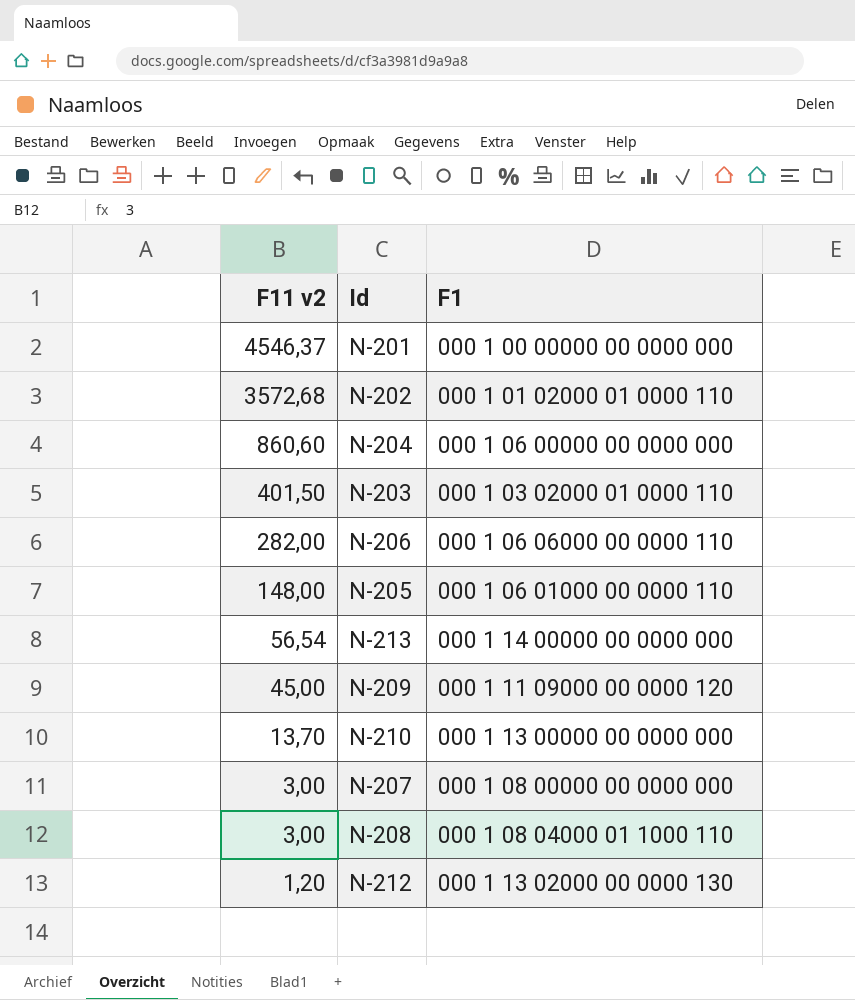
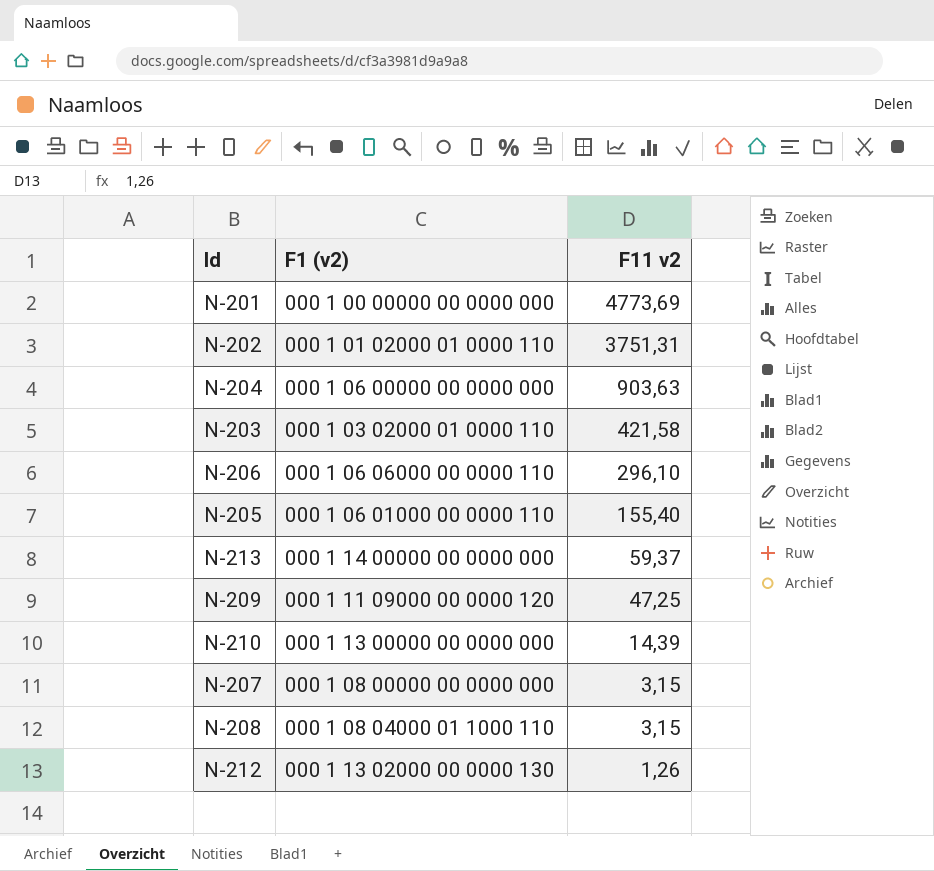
column name: F1 -> F1 (v2)
column F11 v2 | position: 1 -> 3
N-201 | F11 v2: 4546,37 -> 4773,69
N-202 | F11 v2: 3572,68 -> 3751,31
N-204 | F11 v2: 860,60 -> 903,63
N-203 | F11 v2: 401,50 -> 421,58
N-206 | F11 v2: 282,00 -> 296,10
N-205 | F11 v2: 148,00 -> 155,40
N-213 | F11 v2: 56,54 -> 59,37
N-209 | F11 v2: 45,00 -> 47,25
N-210 | F11 v2: 13,70 -> 14,39
N-207 | F11 v2: 3,00 -> 3,15
N-208 | F11 v2: 3,00 -> 3,15
N-212 | F11 v2: 1,20 -> 1,26

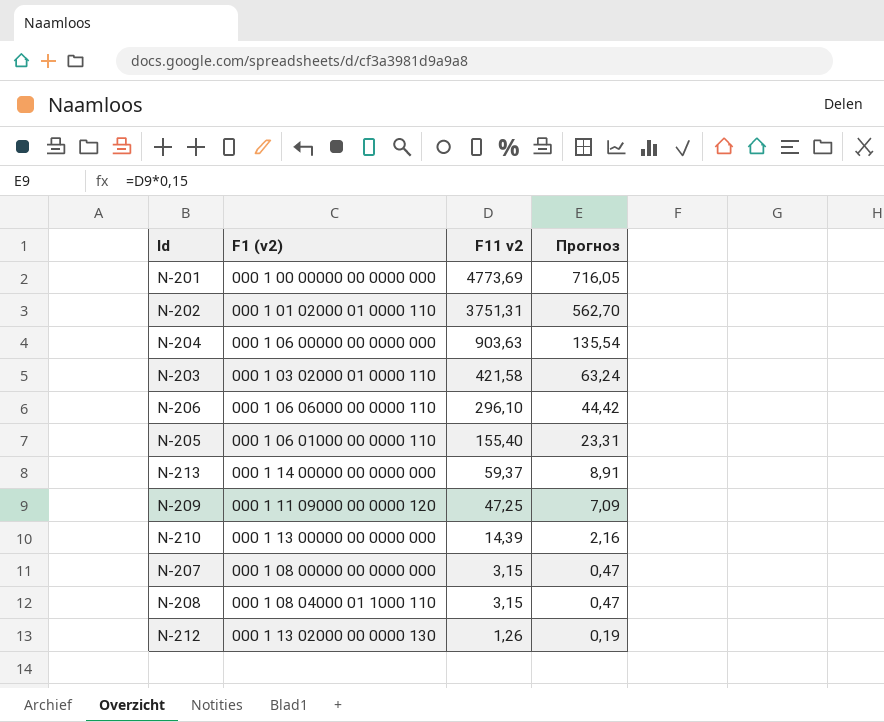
column Прогноз | formula: none -> [F11 v2] * 0,15

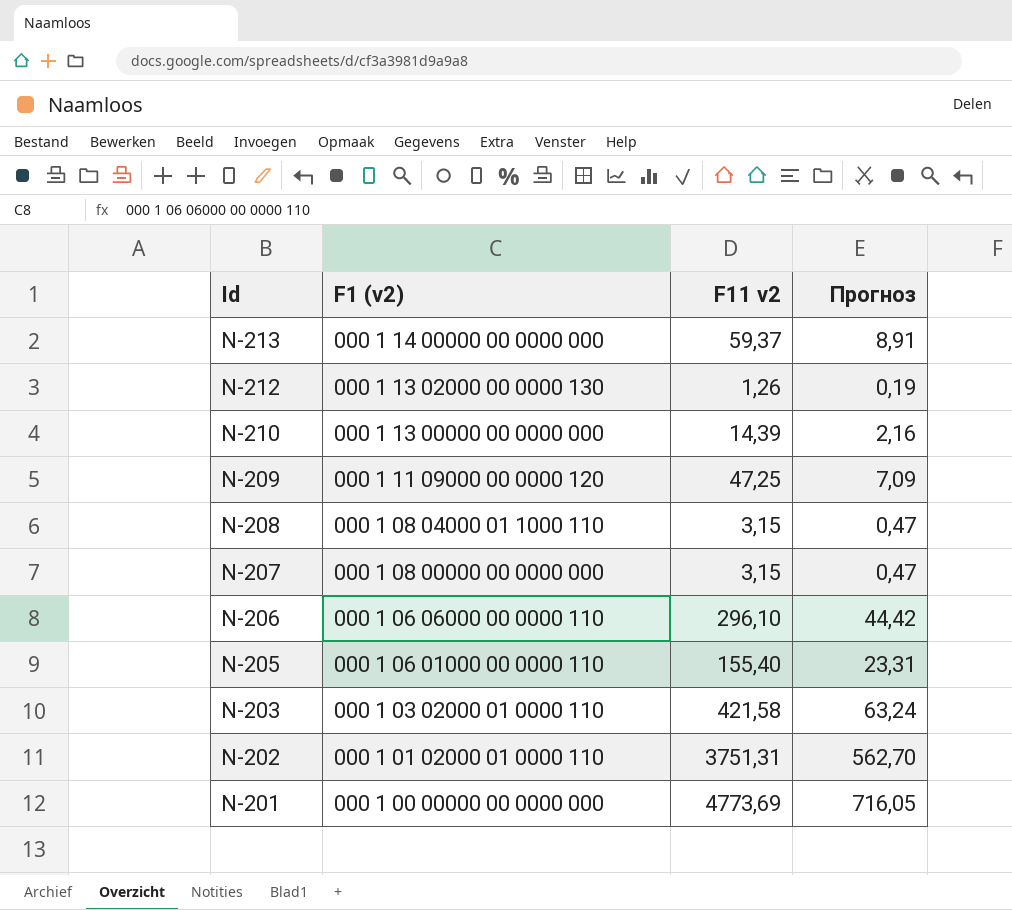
row order: F11 v2 descending -> Id descending
row N-204: 000 1 06 00000 00 0000 000 | 903,63 | 135,54 -> none

